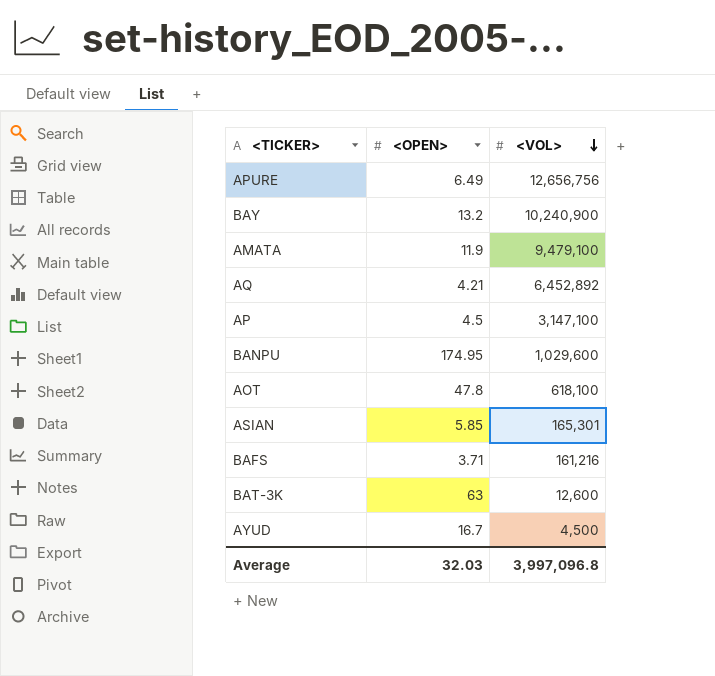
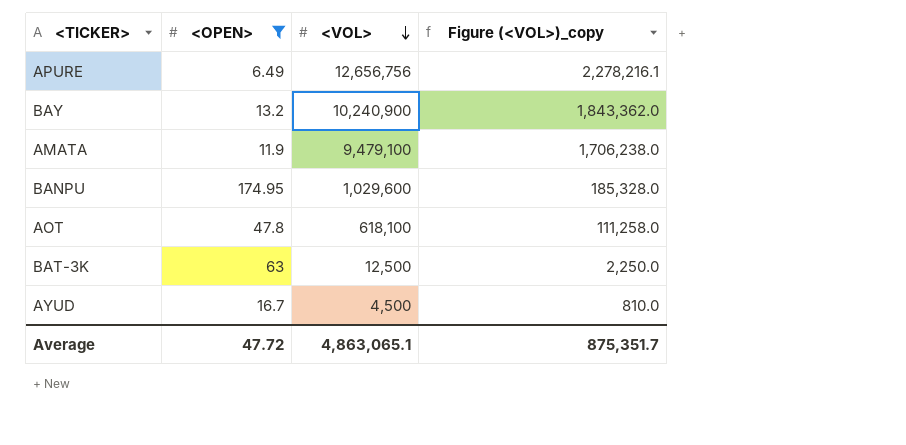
filter: none -> <OPEN> >= 6.49
column Figure (<VOL>)_copy | formula: none -> [<VOL>] * 0.18
BAT-3K | <VOL>: 12,600 -> 12,500
Average | <OPEN>: 32.03 -> 47.72
Average | <VOL>: 3,997,096.8 -> 4,863,065.1

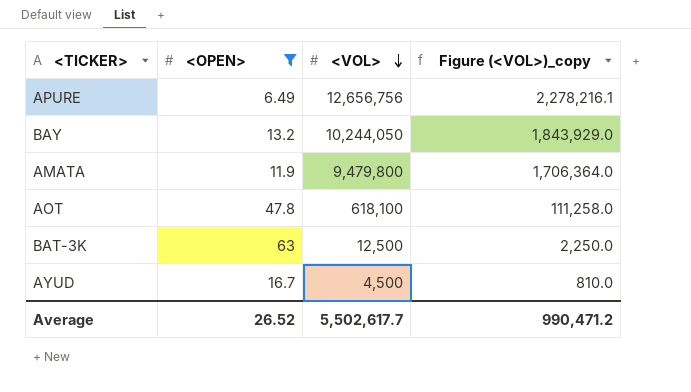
row BANPU: 174.95 | 1,029,600 | 185,328.0 -> none
BAY | <VOL>: 10,240,900 -> 10,244,050
BAY | Figure (<VOL>)_copy: 1,843,362.0 -> 1,843,929.0
AMATA | <VOL>: 9,479,100 -> 9,479,800
AMATA | Figure (<VOL>)_copy: 1,706,238.0 -> 1,706,364.0
Average | <OPEN>: 47.72 -> 26.52
Average | <VOL>: 4,863,065.1 -> 5,502,617.7
Average | Figure (<VOL>)_copy: 875,351.7 -> 990,471.2

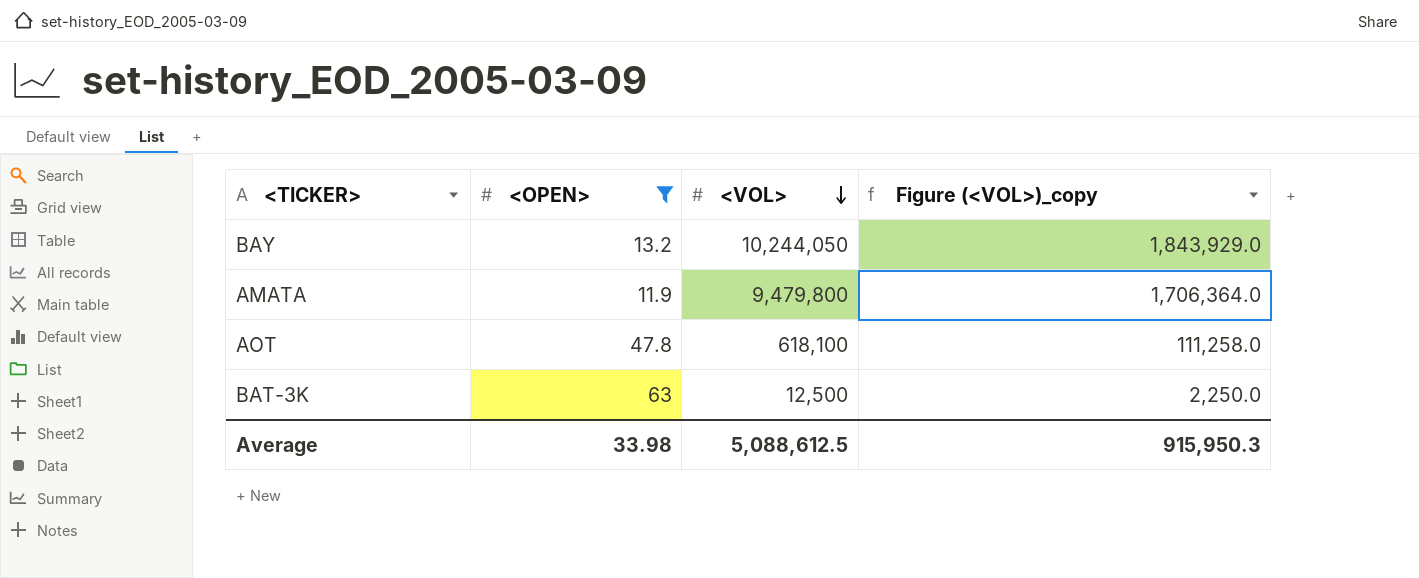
row APURE: 6.49 | 12,656,756 | 2,278,216.1 -> none
row AYUD: 16.7 | 4,500 | 810.0 -> none
Average | <OPEN>: 26.52 -> 33.98
Average | <VOL>: 5,502,617.7 -> 5,088,612.5
Average | Figure (<VOL>)_copy: 990,471.2 -> 915,950.3

